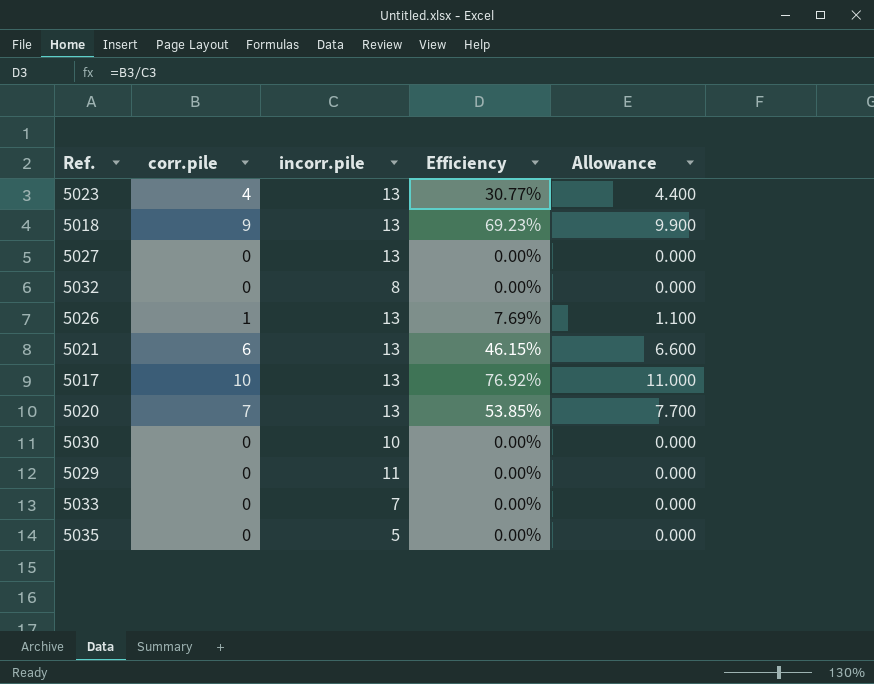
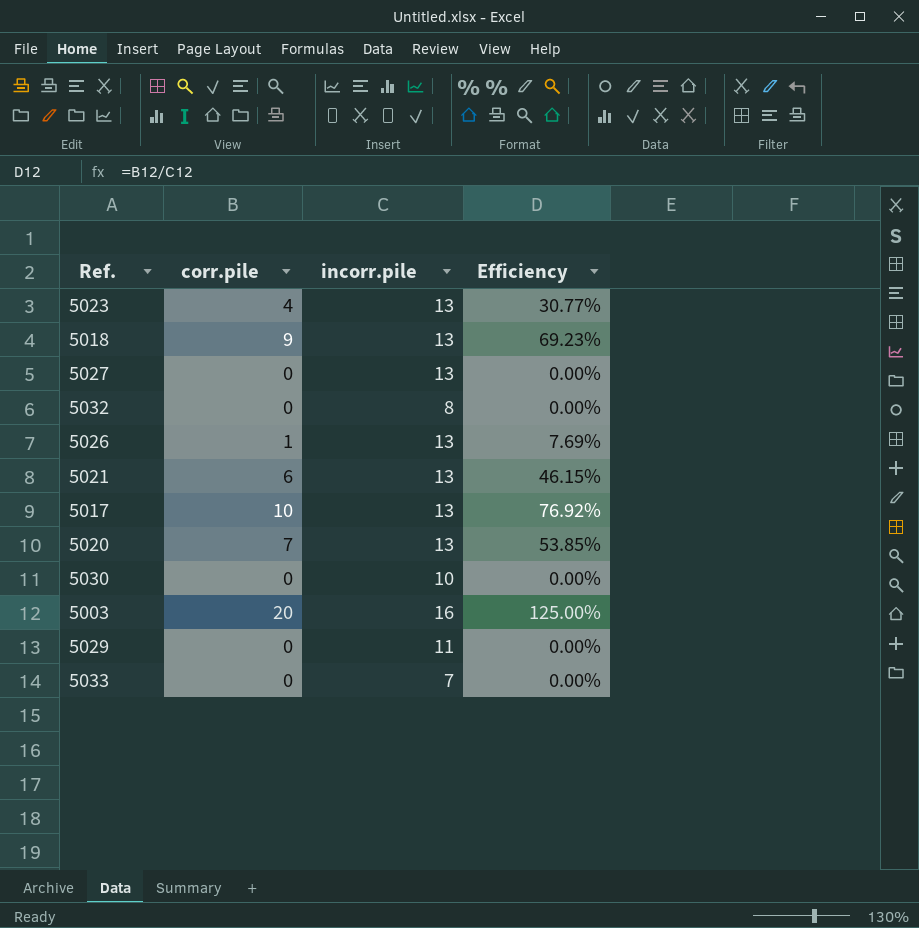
column Allowance | formula: [corr.pile] * 1.1 -> none
row 5035: 0 | 5 | 0.00% | 0.000 -> none
row 5003: none -> 20 | 16 | 125.00%

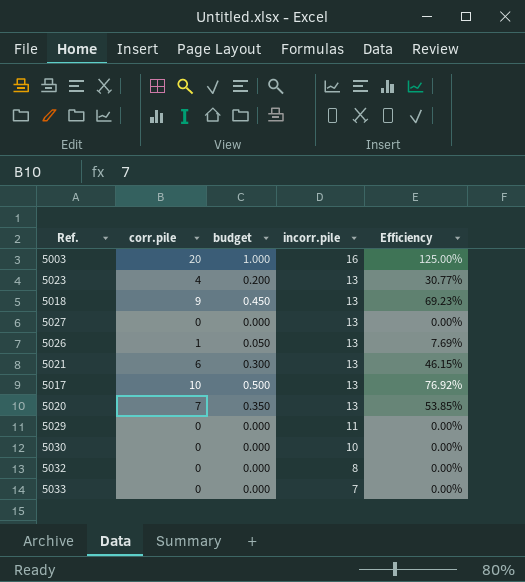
row order: none -> incorr.pile descending
column budget | formula: none -> [corr.pile] * 0.05

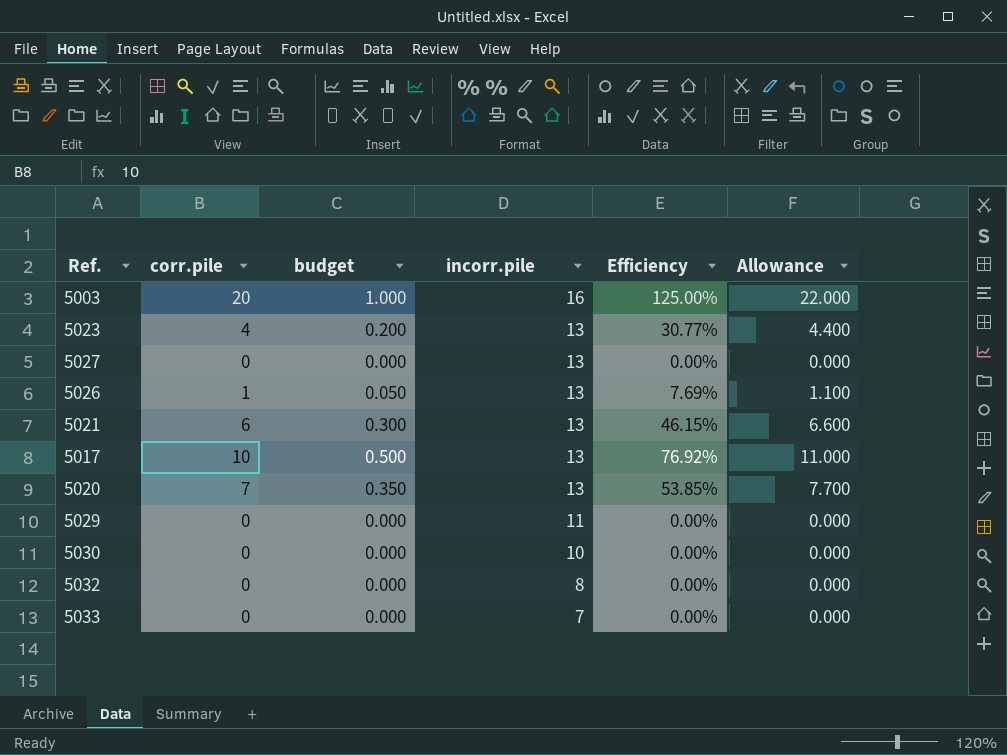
column Allowance | formula: none -> [corr.pile] * 1.1
row 5018: 9 | 0.450 | 13 | 69.23% -> none

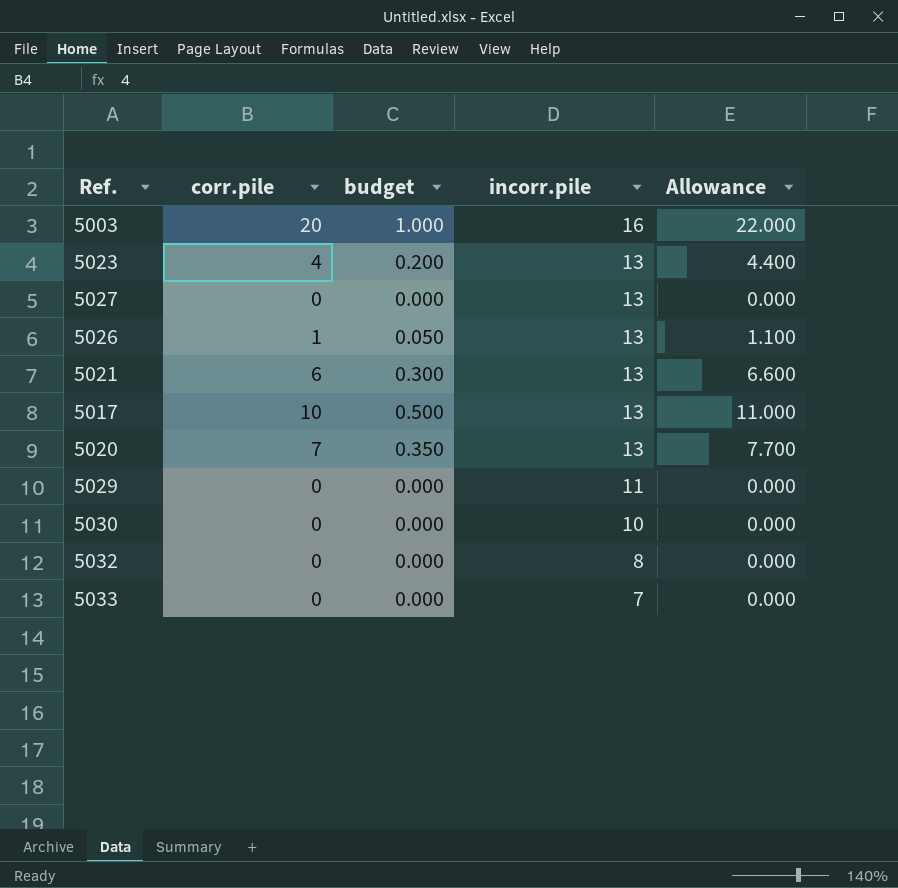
column Efficiency | formula: [corr.pile] / [incorr.pile] -> none

